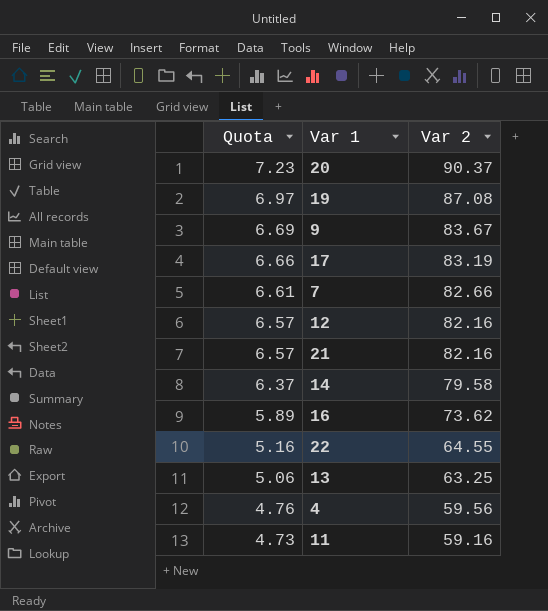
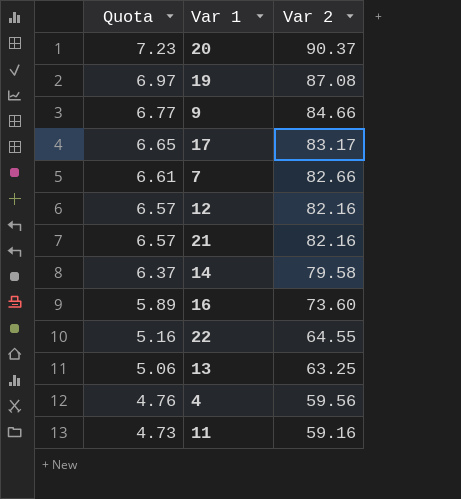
9 | Quota: 6.69 -> 6.77
9 | Var 2: 83.67 -> 84.66
17 | Quota: 6.66 -> 6.65
17 | Var 2: 83.19 -> 83.17
16 | Var 2: 73.62 -> 73.60

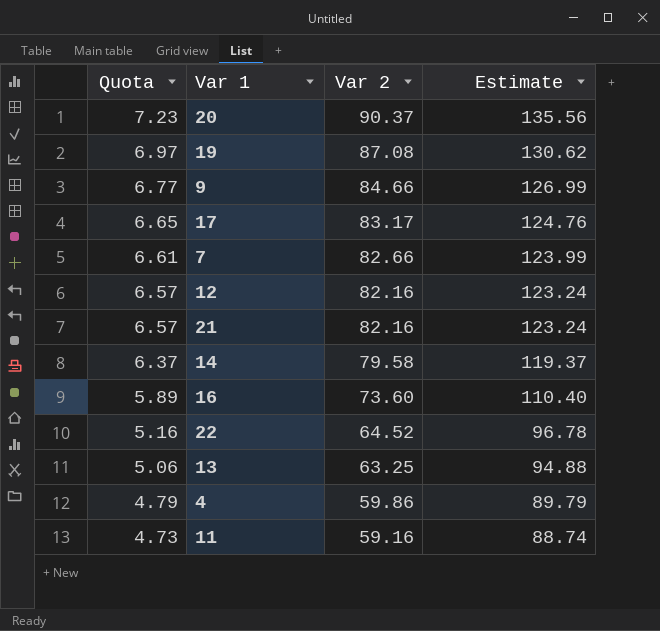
column Estimate | formula: none -> [Var 2] * 1.5
22 | Var 2: 64.55 -> 64.52
4 | Quota: 4.76 -> 4.79
4 | Var 2: 59.56 -> 59.86

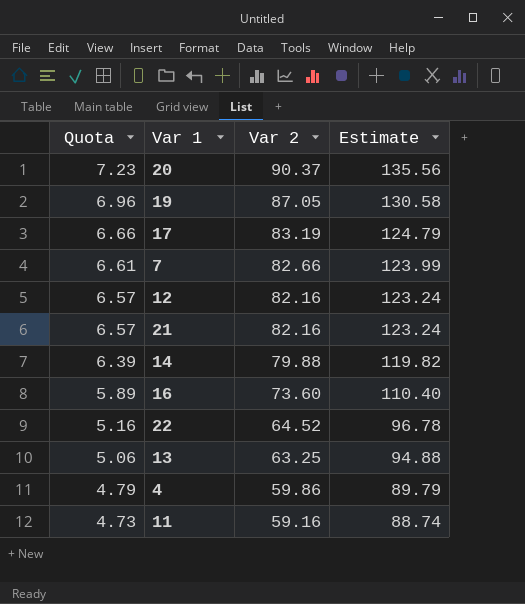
row 9: 6.77 | 84.66 | 126.99 -> none
19 | Quota: 6.97 -> 6.96
19 | Var 2: 87.08 -> 87.05
19 | Estimate: 130.62 -> 130.58
17 | Quota: 6.65 -> 6.66
17 | Var 2: 83.17 -> 83.19
17 | Estimate: 124.76 -> 124.79
14 | Quota: 6.37 -> 6.39
14 | Var 2: 79.58 -> 79.88
14 | Estimate: 119.37 -> 119.82

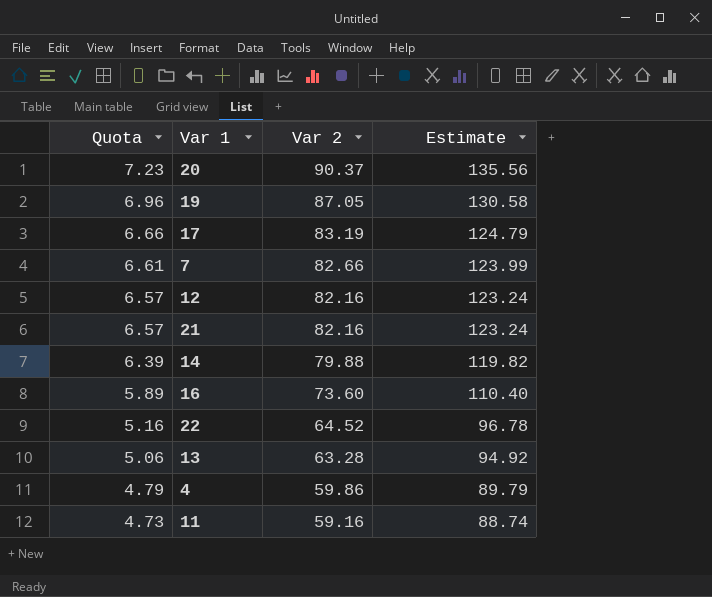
13 | Var 2: 63.25 -> 63.28
13 | Estimate: 94.88 -> 94.92

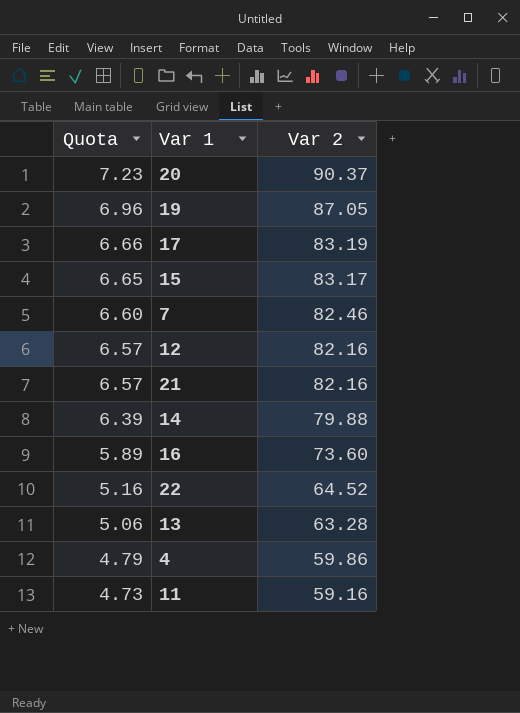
column Estimate | formula: [Var 2] * 1.5 -> none
row 15: none -> 6.65 | 83.17
7 | Quota: 6.61 -> 6.60
7 | Var 2: 82.66 -> 82.46

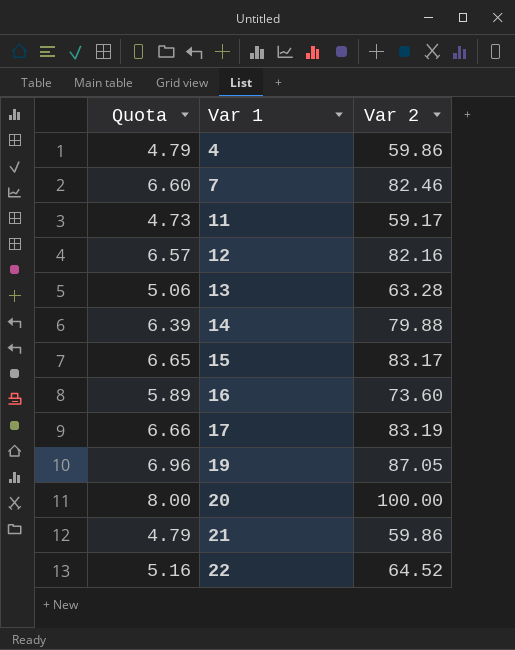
row order: Quota descending -> Var 1 ascending
11 | Var 2: 59.16 -> 59.17
20 | Quota: 7.23 -> 8.00
20 | Var 2: 90.37 -> 100.00
21 | Quota: 6.57 -> 4.79
21 | Var 2: 82.16 -> 59.86

